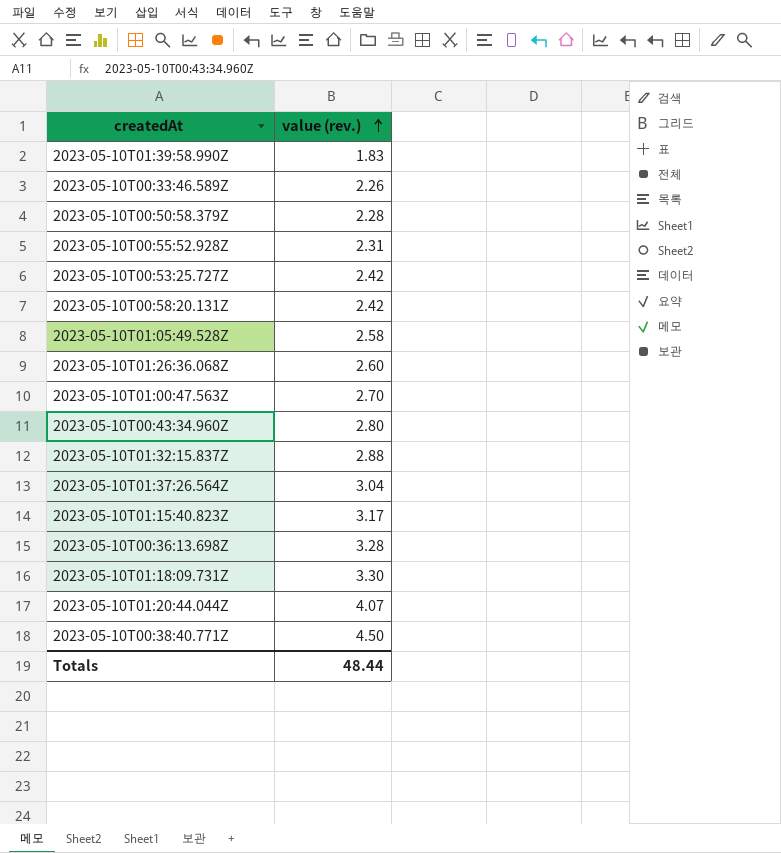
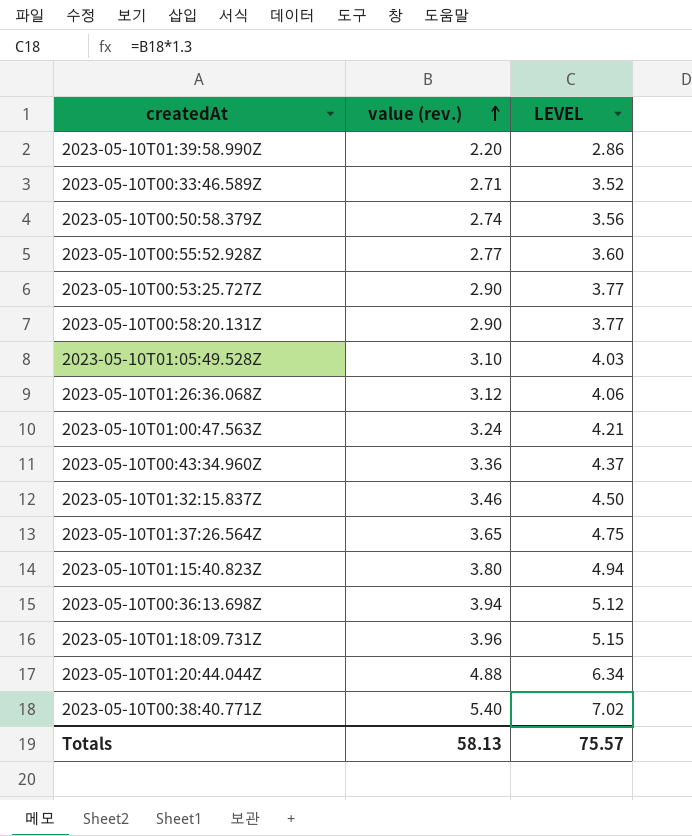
column LEVEL | formula: none -> [value (rev.)] * 1.3
2023-05-10T01:39:58.990Z | value (rev.): 1.83 -> 2.20
2023-05-10T00:33:46.589Z | value (rev.): 2.26 -> 2.71
2023-05-10T00:50:58.379Z | value (rev.): 2.28 -> 2.74
2023-05-10T00:55:52.928Z | value (rev.): 2.31 -> 2.77
2023-05-10T00:53:25.727Z | value (rev.): 2.42 -> 2.90
2023-05-10T00:58:20.131Z | value (rev.): 2.42 -> 2.90
2023-05-10T01:05:49.528Z | value (rev.): 2.58 -> 3.10
2023-05-10T01:26:36.068Z | value (rev.): 2.60 -> 3.12
2023-05-10T01:00:47.563Z | value (rev.): 2.70 -> 3.24
2023-05-10T00:43:34.960Z | value (rev.): 2.80 -> 3.36
2023-05-10T01:32:15.837Z | value (rev.): 2.88 -> 3.46
2023-05-10T01:37:26.564Z | value (rev.): 3.04 -> 3.65
2023-05-10T01:15:40.823Z | value (rev.): 3.17 -> 3.80
2023-05-10T00:36:13.698Z | value (rev.): 3.28 -> 3.94
2023-05-10T01:18:09.731Z | value (rev.): 3.30 -> 3.96
2023-05-10T01:20:44.044Z | value (rev.): 4.07 -> 4.88
2023-05-10T00:38:40.771Z | value (rev.): 4.50 -> 5.40
Totals | value (rev.): 48.44 -> 58.13

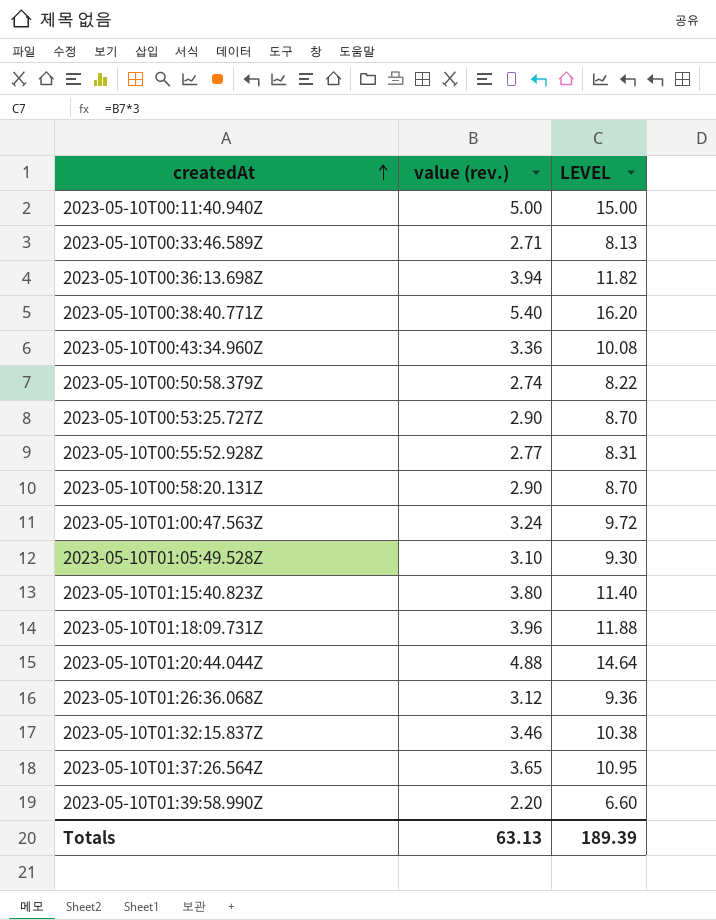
row order: value (rev.) ascending -> createdAt ascending
column LEVEL | formula: [value (rev.)] * 1.3 -> [value (rev.)] * 3
row 2023-05-10T00:11:40.940Z: none -> 5.00 | 15.00
Totals | value (rev.): 58.13 -> 63.13
Totals | LEVEL: 75.57 -> 189.39

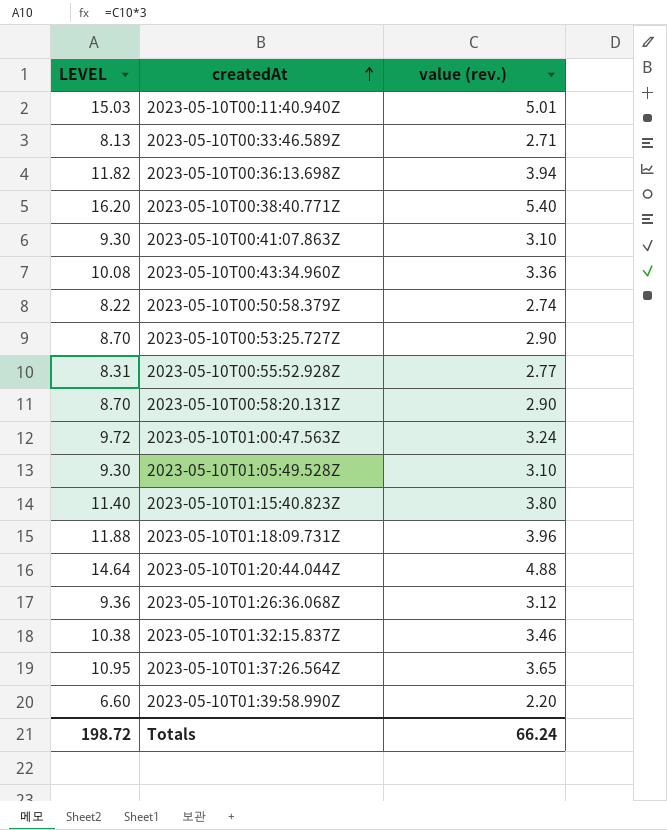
column LEVEL | position: 3 -> 1
2023-05-10T00:11:40.940Z | LEVEL: 15.00 -> 15.03
2023-05-10T00:11:40.940Z | value (rev.): 5.00 -> 5.01
row 2023-05-10T00:41:07.863Z: none -> 9.30 | 3.10
Totals | LEVEL: 189.39 -> 198.72
Totals | value (rev.): 63.13 -> 66.24

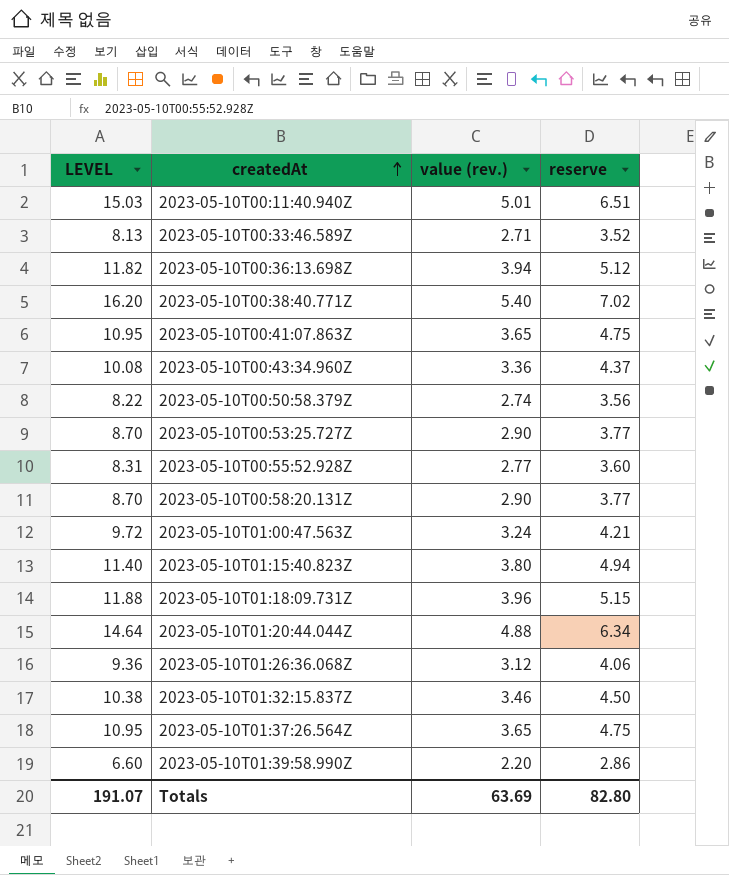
column reserve | formula: none -> [value (rev.)] * 1.3
row 2023-05-10T01:05:49.528Z: 9.30 | 3.10 -> none
2023-05-10T00:41:07.863Z | LEVEL: 9.30 -> 10.95
2023-05-10T00:41:07.863Z | value (rev.): 3.10 -> 3.65
Totals | LEVEL: 198.72 -> 191.07
Totals | value (rev.): 66.24 -> 63.69

